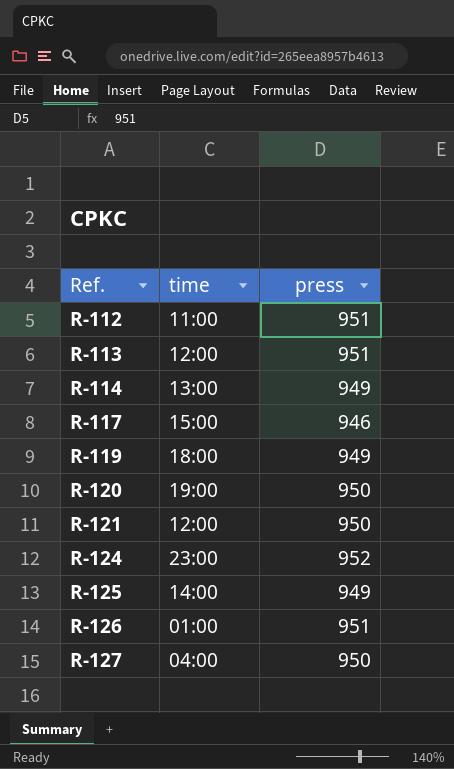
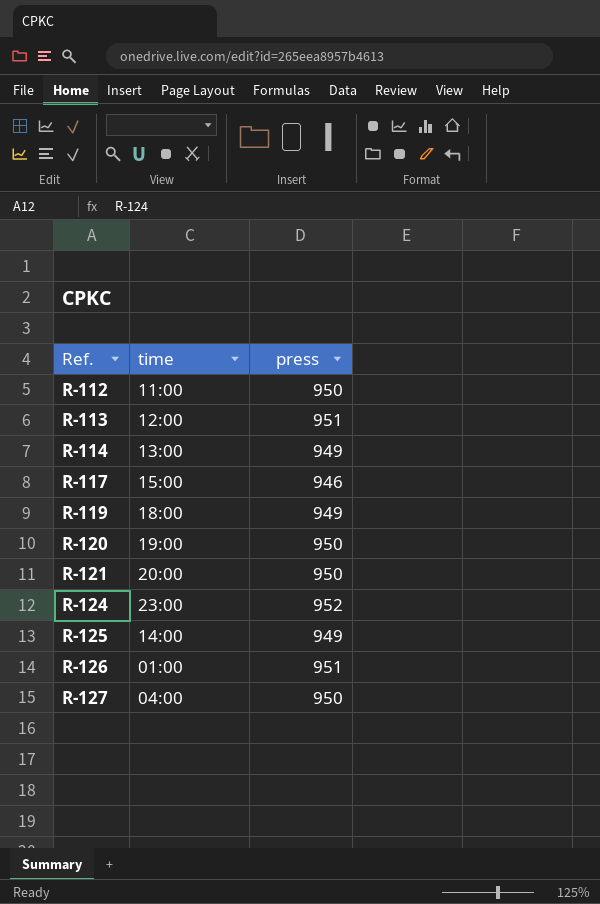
R-112 | press: 951 -> 950
R-121 | time: 12:00 -> 20:00

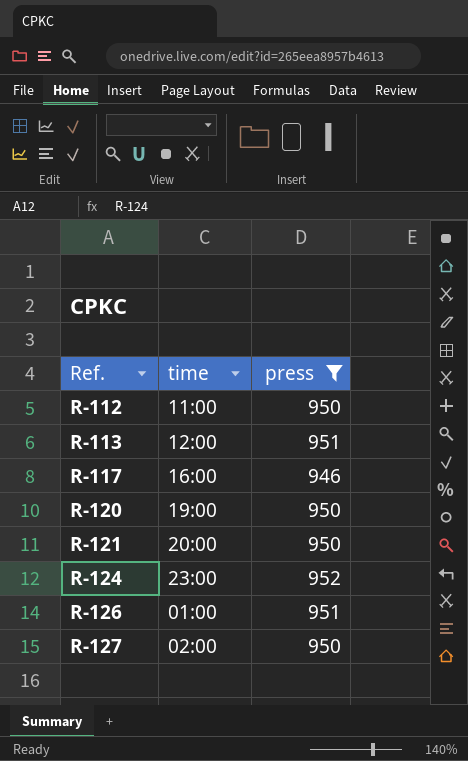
filter: none -> press != 949
R-117 | time: 15:00 -> 16:00
R-127 | time: 04:00 -> 02:00

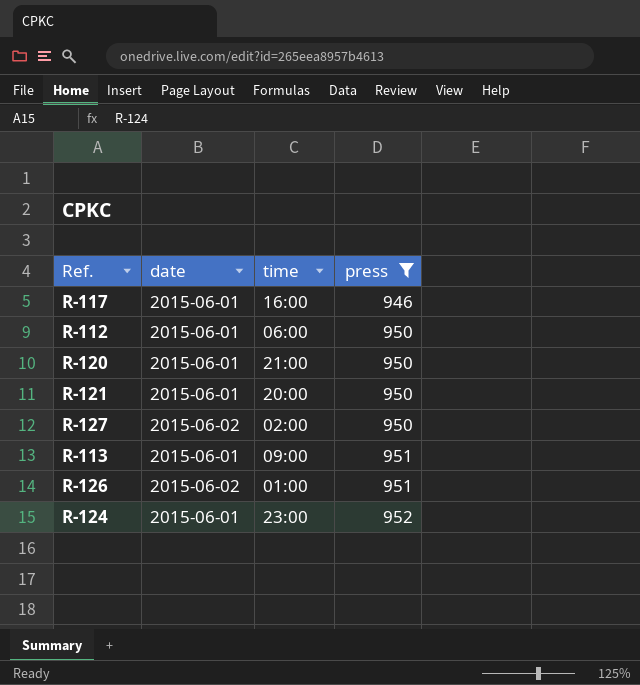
row order: Ref. ascending -> press ascending
column date | position: none -> 2
R-112 | time: 11:00 -> 06:00
R-120 | time: 19:00 -> 21:00
R-113 | time: 12:00 -> 09:00

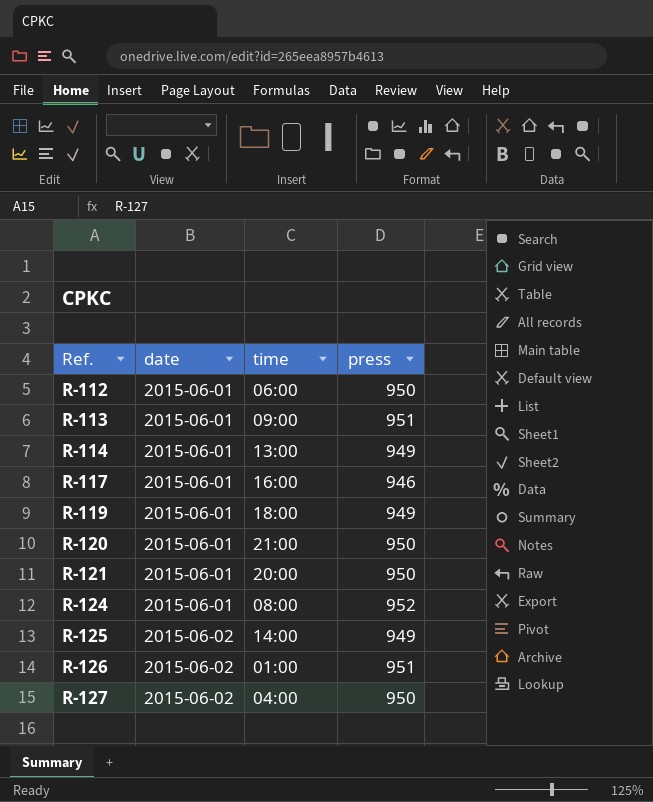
filter: press != 949 -> none
row order: press ascending -> Ref. ascending
R-124 | time: 23:00 -> 08:00
R-127 | time: 02:00 -> 04:00

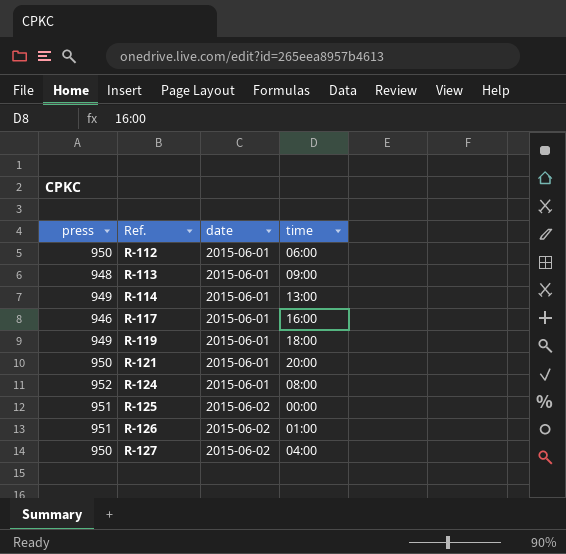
column press | position: 4 -> 1
row R-120: 2015-06-01 | 21:00 | 950 -> none
R-113 | press: 951 -> 948
R-125 | press: 949 -> 951
R-125 | time: 14:00 -> 00:00

